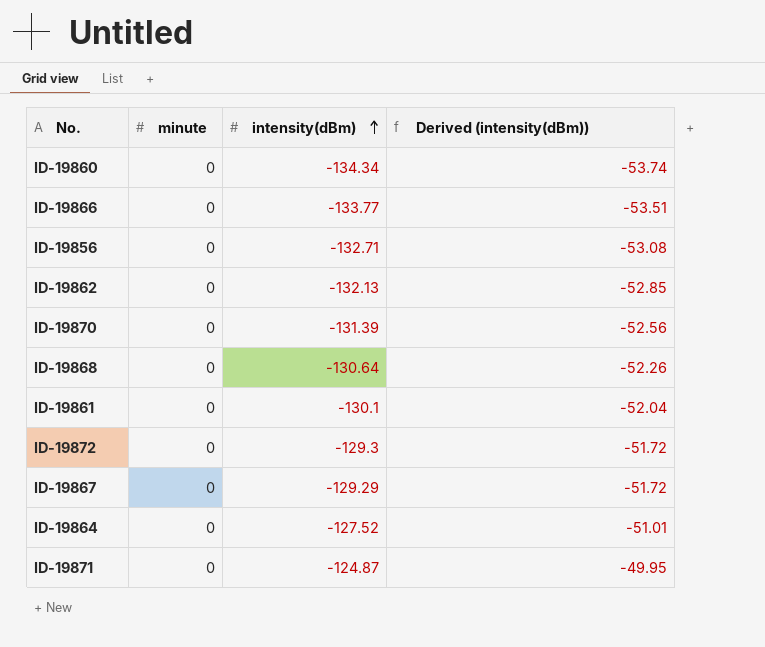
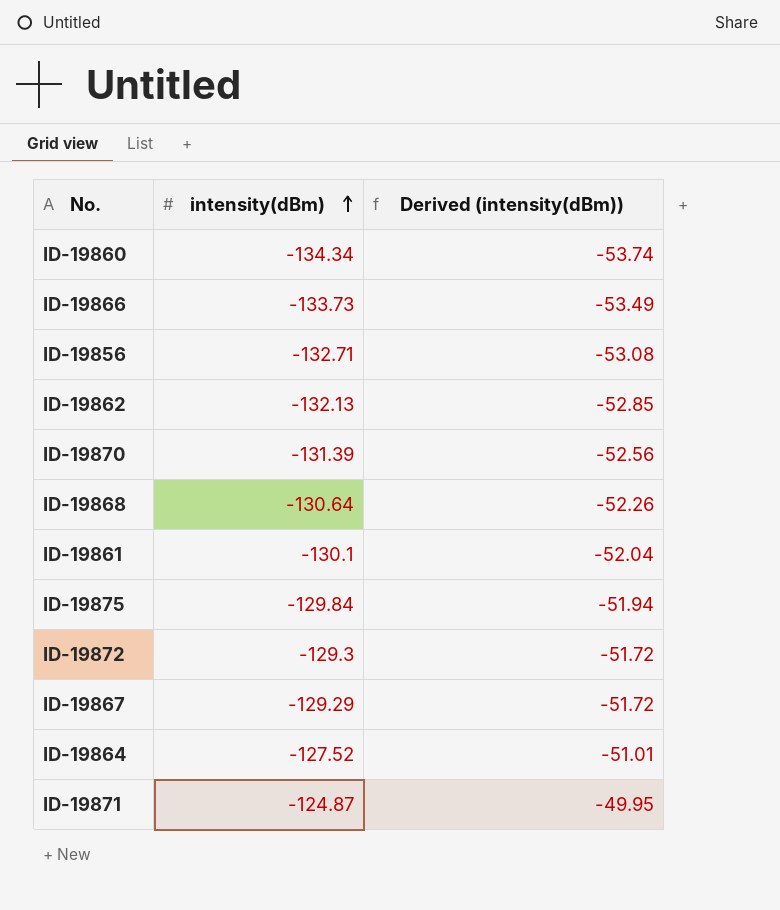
column minute | position: 2 -> none
ID-19866 | intensity(dBm): -133.77 -> -133.73
ID-19866 | Derived (intensity(dBm)): -53.51 -> -53.49
row ID-19875: none -> -129.84 | -51.94

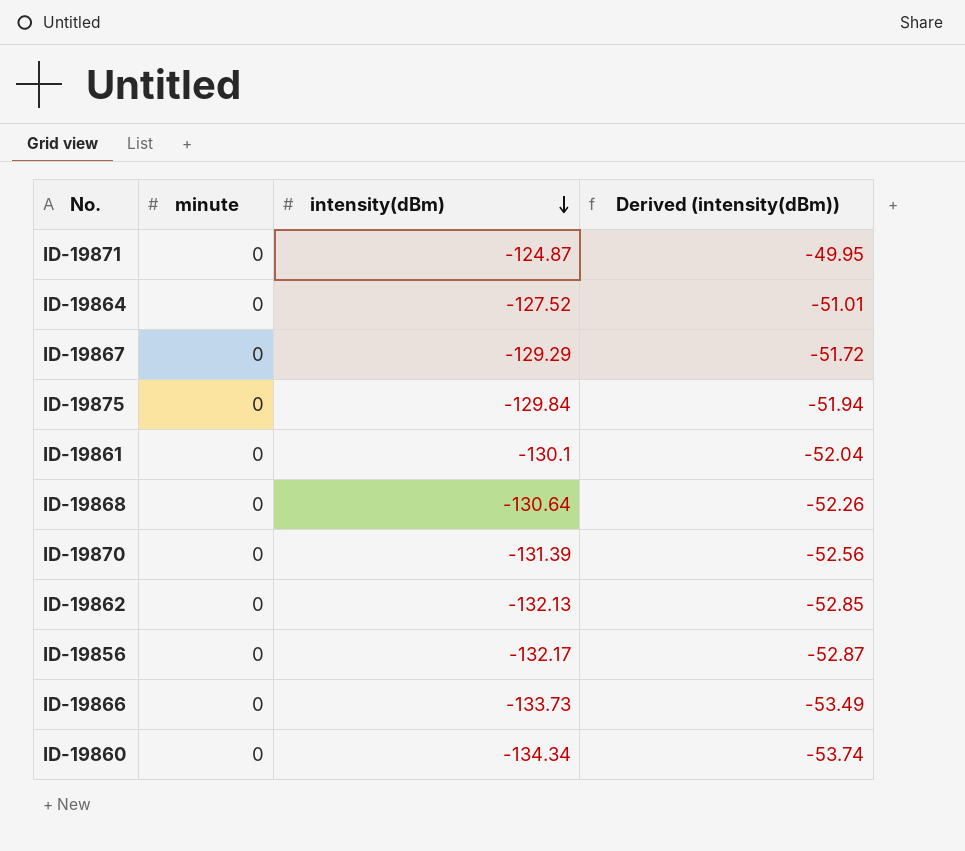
row order: intensity(dBm) ascending -> intensity(dBm) descending
column minute | position: none -> 2
row ID-19872: -129.3 | -51.72 -> none
ID-19856 | intensity(dBm): -132.71 -> -132.17
ID-19856 | Derived (intensity(dBm)): -53.08 -> -52.87

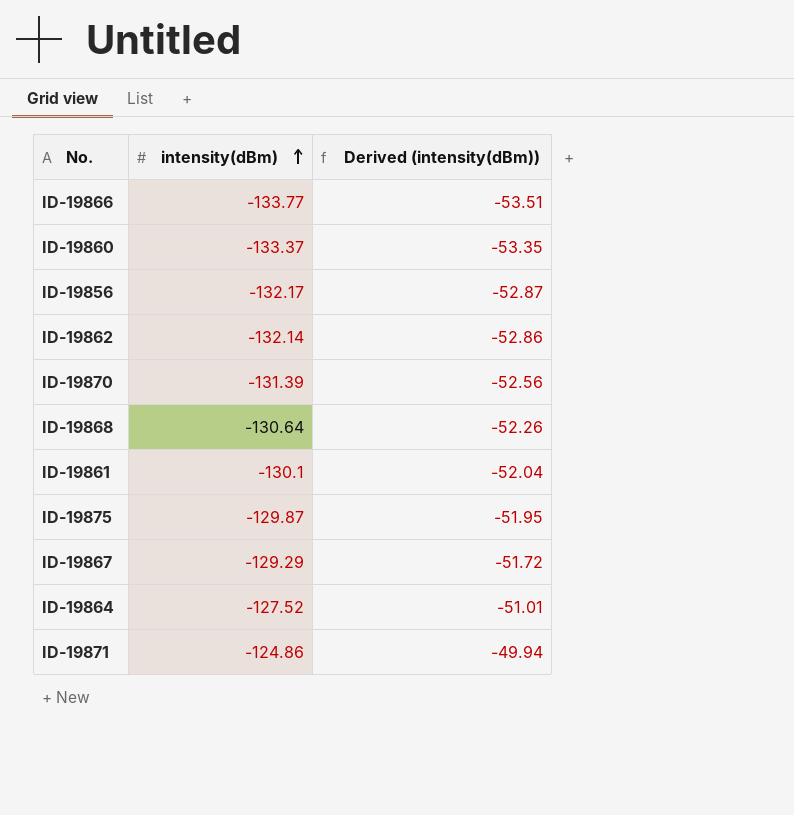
row order: intensity(dBm) descending -> intensity(dBm) ascending
column minute | position: 2 -> none
ID-19866 | intensity(dBm): -133.73 -> -133.77
ID-19866 | Derived (intensity(dBm)): -53.49 -> -53.51
ID-19860 | intensity(dBm): -134.34 -> -133.37
ID-19860 | Derived (intensity(dBm)): -53.74 -> -53.35
ID-19862 | intensity(dBm): -132.13 -> -132.14
ID-19862 | Derived (intensity(dBm)): -52.85 -> -52.86
ID-19875 | intensity(dBm): -129.84 -> -129.87
ID-19875 | Derived (intensity(dBm)): -51.94 -> -51.95
ID-19871 | intensity(dBm): -124.87 -> -124.86
ID-19871 | Derived (intensity(dBm)): -49.95 -> -49.94

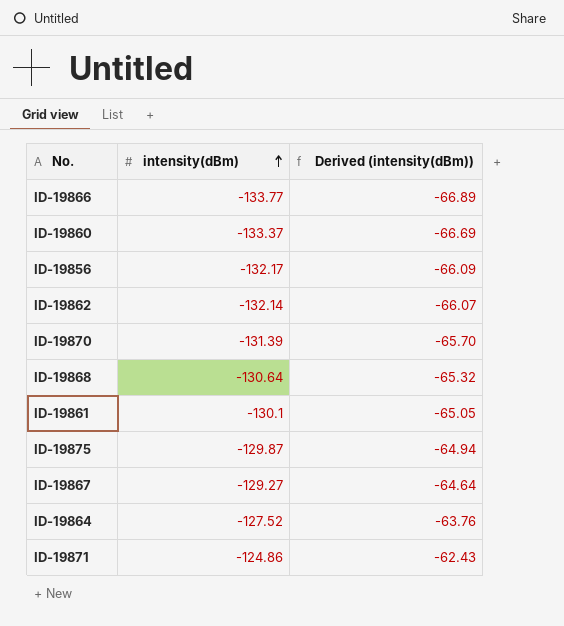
column Derived (intensity(dBm)) | formula: [intensity(dBm)] * 0.4 -> [intensity(dBm)] * 0.5
ID-19867 | intensity(dBm): -129.29 -> -129.27

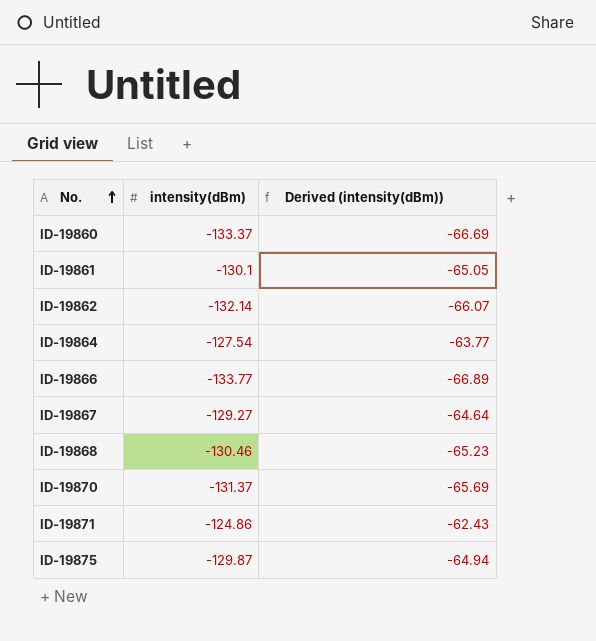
row order: intensity(dBm) ascending -> No. ascending
row ID-19856: -132.17 | -66.09 -> none
ID-19864 | intensity(dBm): -127.52 -> -127.54
ID-19864 | Derived (intensity(dBm)): -63.76 -> -63.77
ID-19868 | intensity(dBm): -130.64 -> -130.46
ID-19868 | Derived (intensity(dBm)): -65.32 -> -65.23
ID-19870 | intensity(dBm): -131.39 -> -131.37
ID-19870 | Derived (intensity(dBm)): -65.70 -> -65.69

